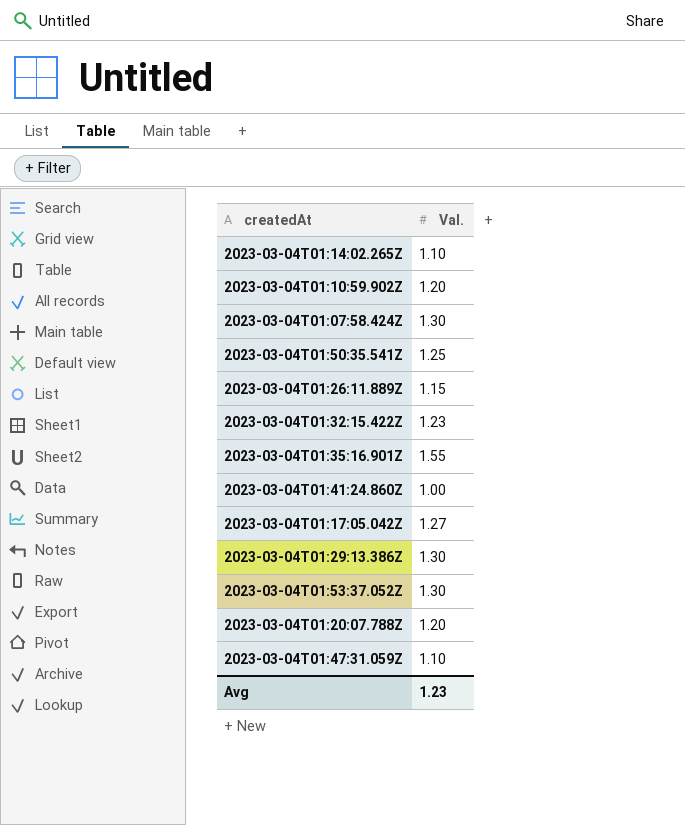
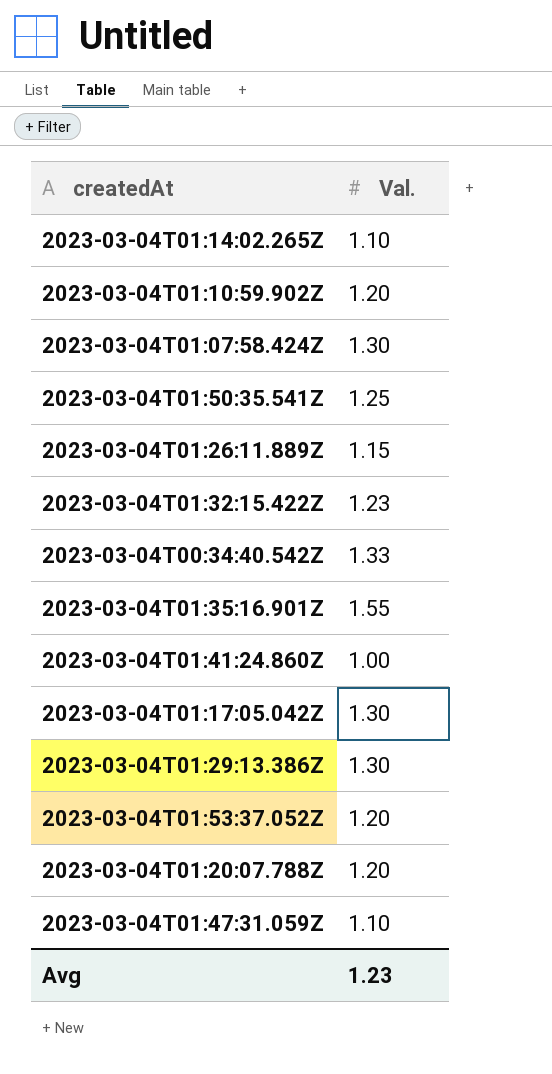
row 2023-03-04T00:34:40.542Z: none -> 1.33
2023-03-04T01:17:05.042Z | Val.: 1.27 -> 1.30
2023-03-04T01:53:37.052Z | Val.: 1.30 -> 1.20

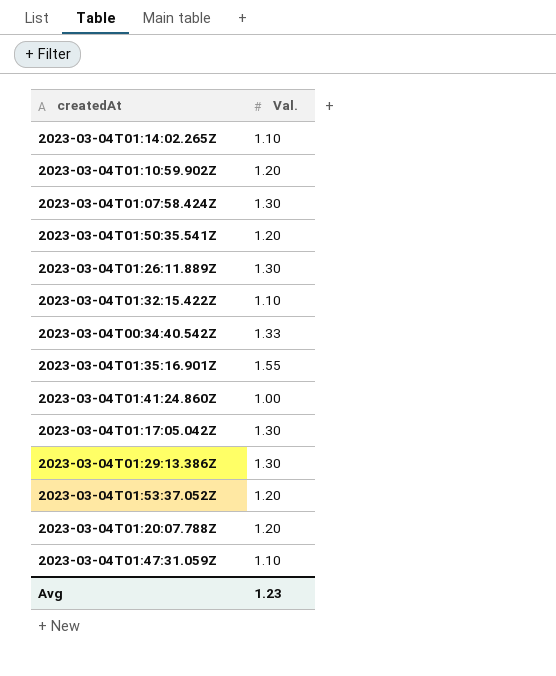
2023-03-04T01:50:35.541Z | Val.: 1.25 -> 1.20
2023-03-04T01:26:11.889Z | Val.: 1.15 -> 1.30
2023-03-04T01:32:15.422Z | Val.: 1.23 -> 1.10

